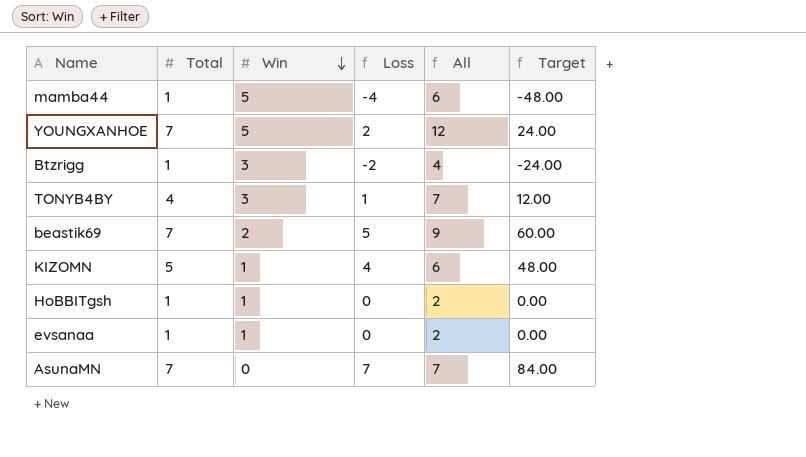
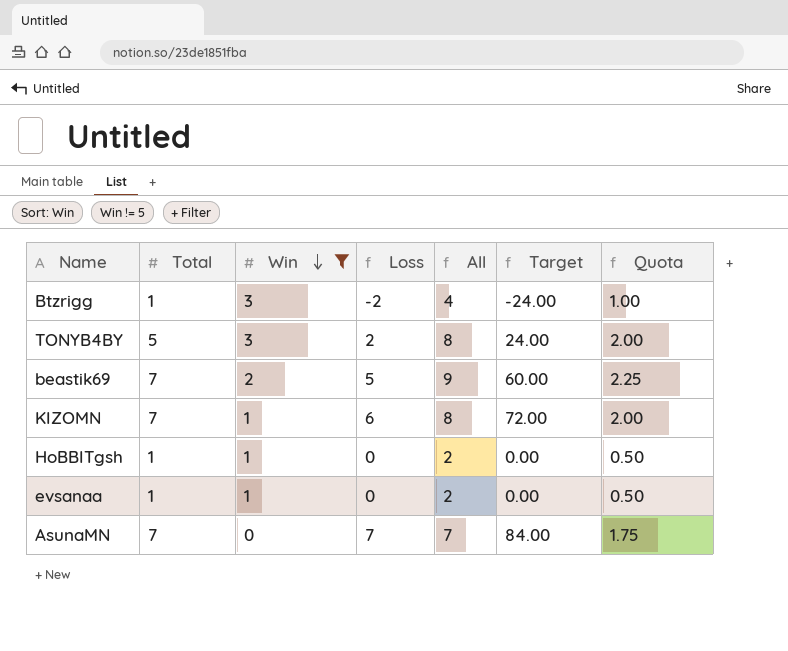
filter: none -> Win != 5
column Quota | formula: none -> [All] * 0.25
TONYB4BY | Total: 4 -> 5
TONYB4BY | Loss: 1 -> 2
TONYB4BY | All: 7 -> 8
TONYB4BY | Target: 12.00 -> 24.00
KIZOMN | Total: 5 -> 7
KIZOMN | Loss: 4 -> 6
KIZOMN | All: 6 -> 8
KIZOMN | Target: 48.00 -> 72.00

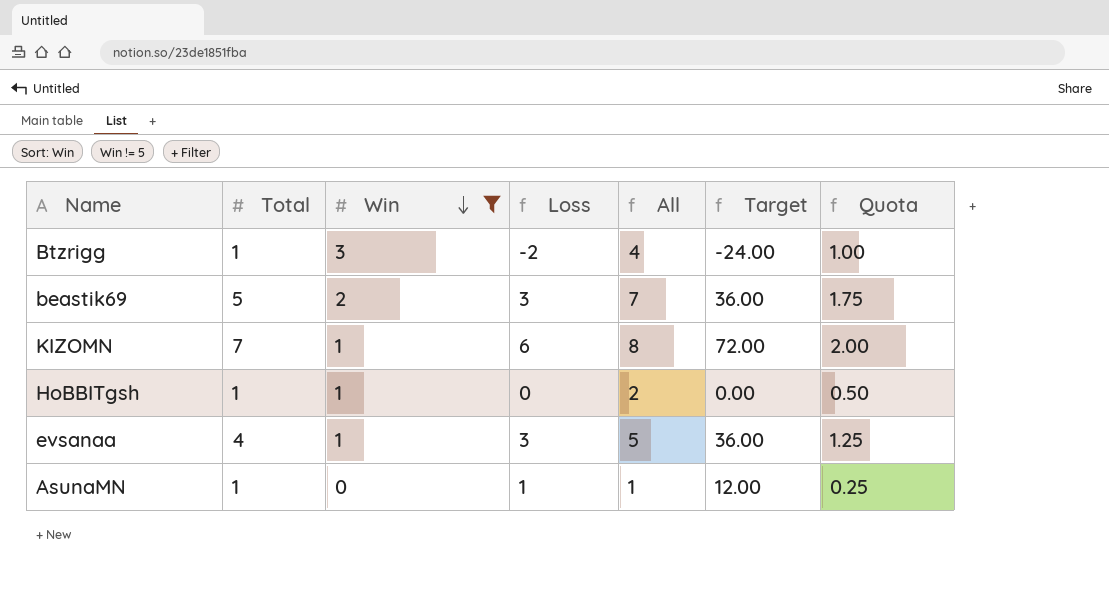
row TONYB4BY: 5 | 3 | 2 | 8 | 24.00 | 2.00 -> none
beastik69 | Total: 7 -> 5
beastik69 | Loss: 5 -> 3
beastik69 | All: 9 -> 7
beastik69 | Target: 60.00 -> 36.00
beastik69 | Quota: 2.25 -> 1.75
evsanaa | Total: 1 -> 4
evsanaa | Loss: 0 -> 3
evsanaa | All: 2 -> 5
evsanaa | Target: 0.00 -> 36.00
evsanaa | Quota: 0.50 -> 1.25
AsunaMN | Total: 7 -> 1
AsunaMN | Loss: 7 -> 1
AsunaMN | All: 7 -> 1
AsunaMN | Target: 84.00 -> 12.00
AsunaMN | Quota: 1.75 -> 0.25

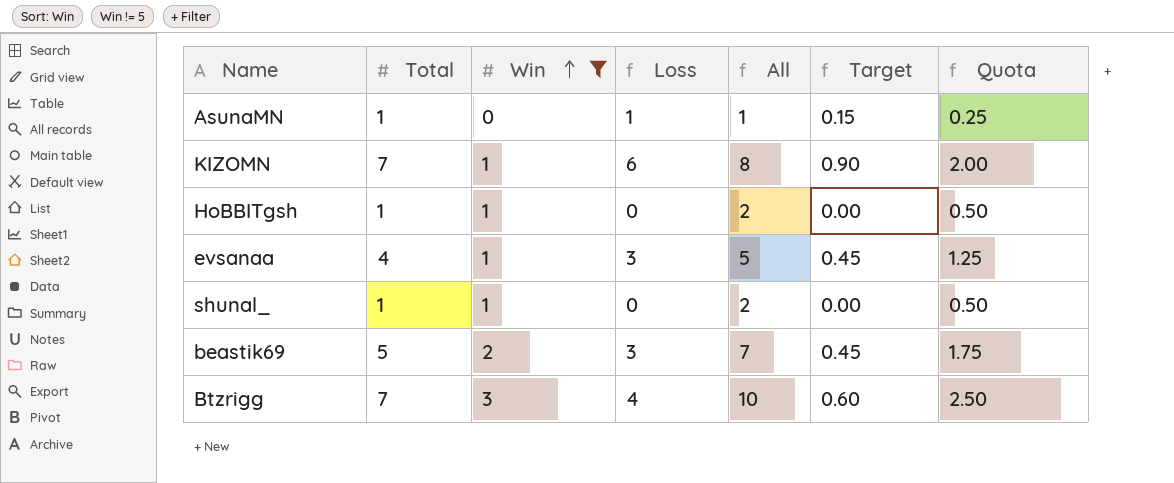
row order: Win descending -> Win ascending
column Target | formula: [Loss] * 12 -> [Loss] * 0.15
row shunal_: none -> 1 | 1 | 0 | 2 | 0.00 | 0.50
Btzrigg | Total: 1 -> 7
Btzrigg | Loss: -2 -> 4
Btzrigg | All: 4 -> 10
Btzrigg | Quota: 1.00 -> 2.50

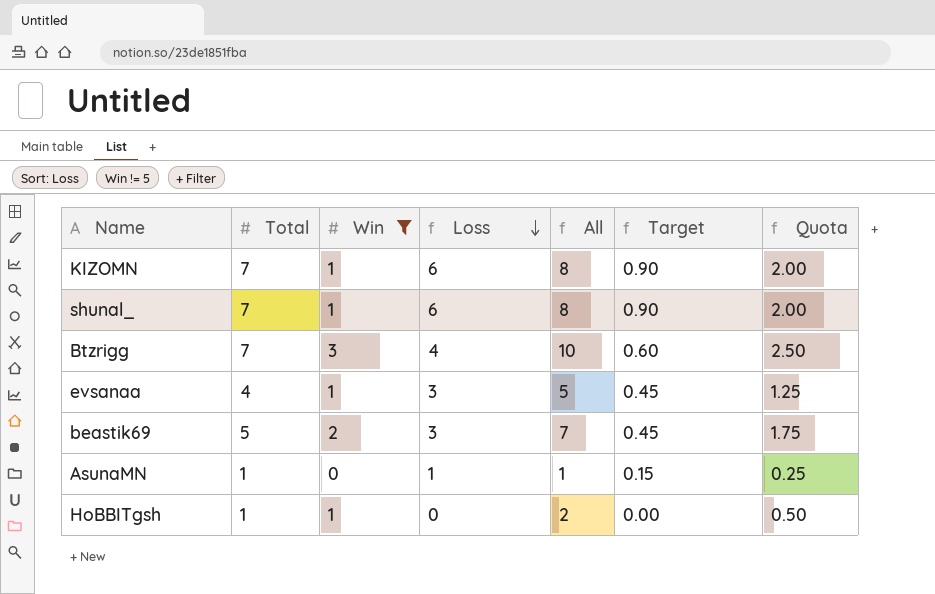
row order: Win ascending -> Loss descending
shunal_ | Total: 1 -> 7
shunal_ | Loss: 0 -> 6
shunal_ | All: 2 -> 8
shunal_ | Target: 0.00 -> 0.90
shunal_ | Quota: 0.50 -> 2.00

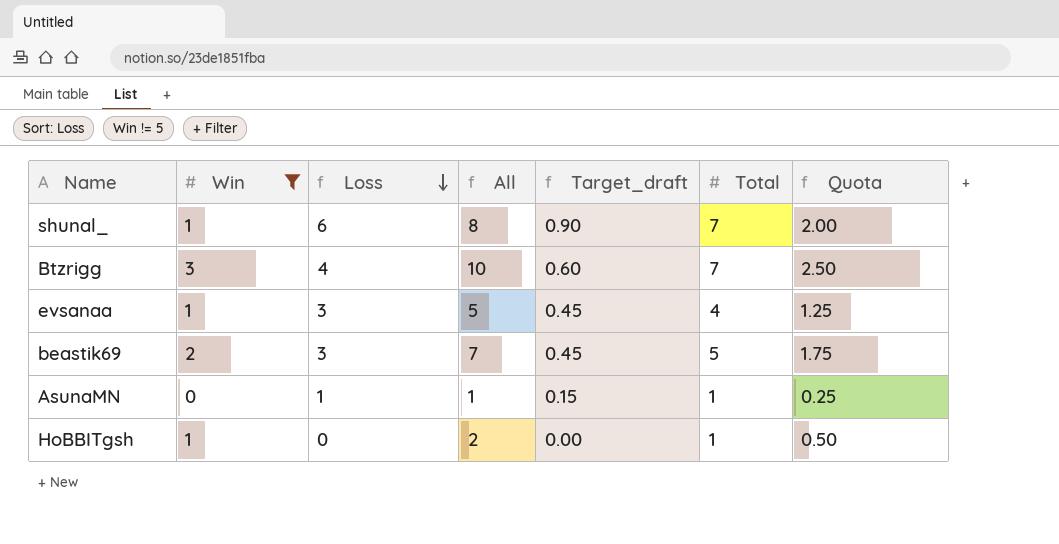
column name: Target -> Target_draft
column Total | position: 2 -> 6
row KIZOMN: 7 | 1 | 6 | 8 | 0.90 | 2.00 -> none

